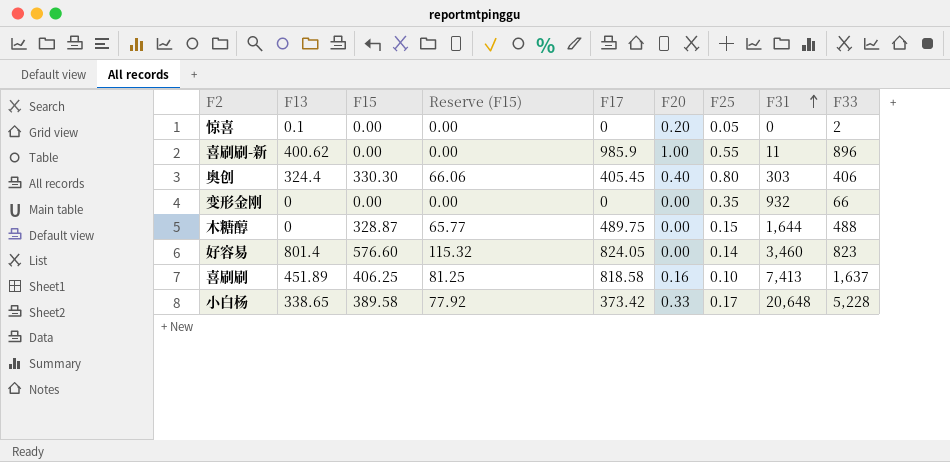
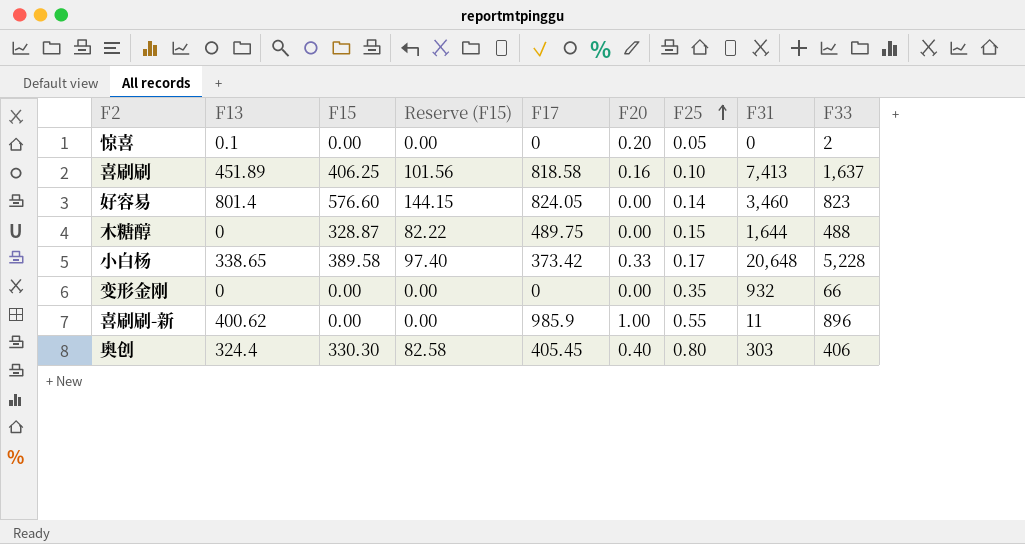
row order: F31 ascending -> F25 ascending
column Reserve (F15) | formula: [F15] * 0.2 -> [F15] * 0.25

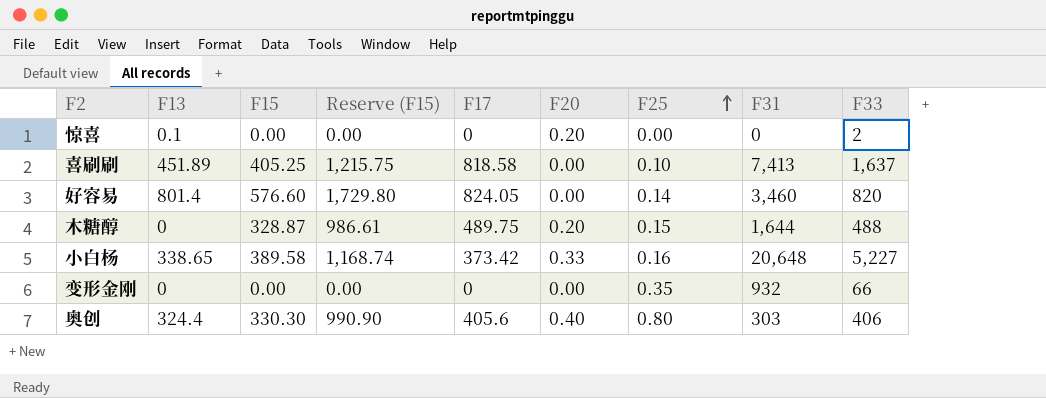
column Reserve (F15) | formula: [F15] * 0.25 -> [F15] * 3
row 喜刷刷-新: 400.62 | 0.00 | 0.00 | 985.9 | 1.00 | 0.55 | 11 | 896 -> none
惊喜 | F25: 0.05 -> 0.00
喜刷刷 | F15: 406.25 -> 405.25
喜刷刷 | F20: 0.16 -> 0.00
好容易 | F33: 823 -> 820
木糖醇 | F20: 0.00 -> 0.20
小白杨 | F25: 0.17 -> 0.16
小白杨 | F33: 5,228 -> 5,227
奥创 | F17: 405.45 -> 405.6

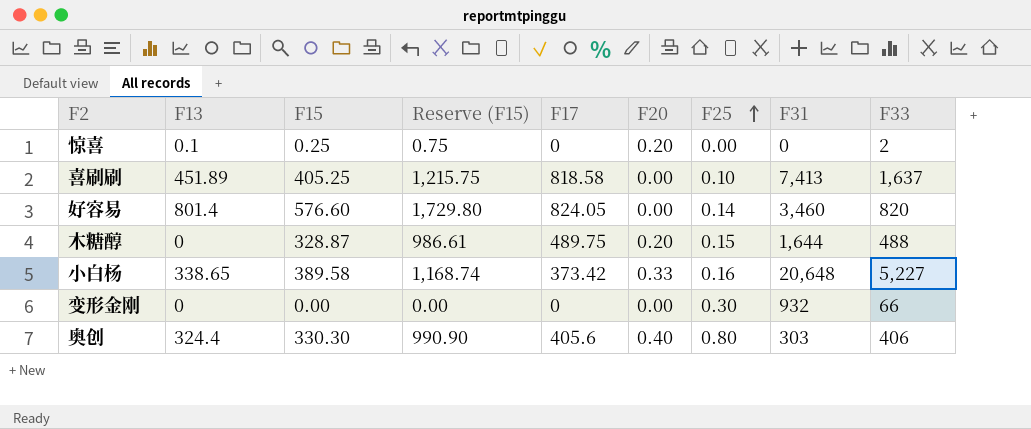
惊喜 | F15: 0.00 -> 0.25
惊喜 | Reserve (F15): 0.00 -> 0.75
变形金刚 | F25: 0.35 -> 0.30

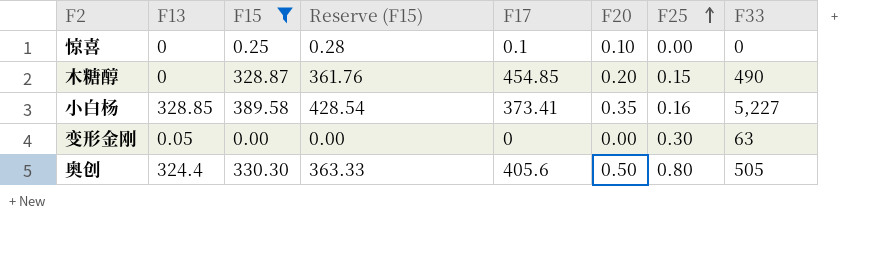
filter: none -> F15 <= 389.58
column F31 | position: 8 -> none
column Reserve (F15) | formula: [F15] * 3 -> [F15] * 1.1
惊喜 | F13: 0.1 -> 0
惊喜 | F17: 0 -> 0.1
惊喜 | F20: 0.20 -> 0.10
惊喜 | F33: 2 -> 0
木糖醇 | F17: 489.75 -> 454.85
木糖醇 | F33: 488 -> 490
小白杨 | F13: 338.65 -> 328.85
小白杨 | F17: 373.42 -> 373.41
小白杨 | F20: 0.33 -> 0.35
变形金刚 | F13: 0 -> 0.05
变形金刚 | F33: 66 -> 63
奥创 | F20: 0.40 -> 0.50
奥创 | F33: 406 -> 505

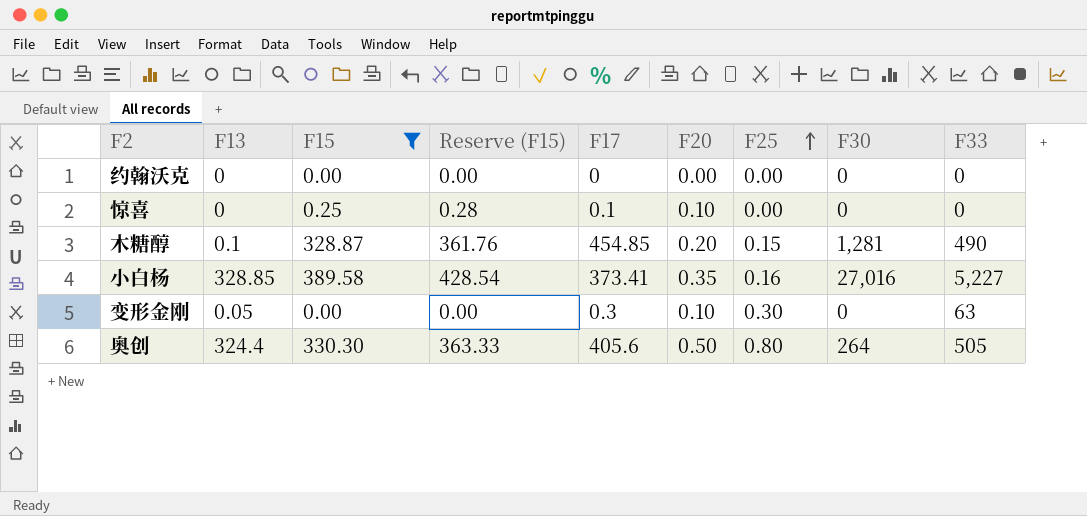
column F30 | position: none -> 8
row 约翰沃克: none -> 0 | 0.00 | 0.00 | 0 | 0.00 | 0.00 | 0 | 0
木糖醇 | F13: 0 -> 0.1
变形金刚 | F17: 0 -> 0.3
变形金刚 | F20: 0.00 -> 0.10

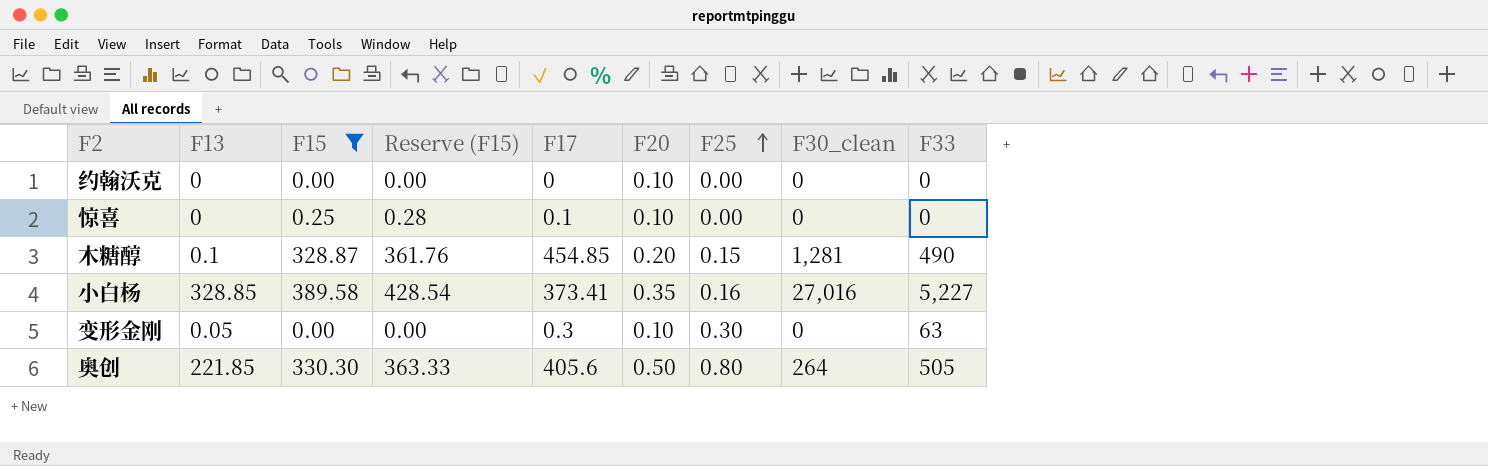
column name: F30 -> F30_clean
约翰沃克 | F20: 0.00 -> 0.10
奥创 | F13: 324.4 -> 221.85

